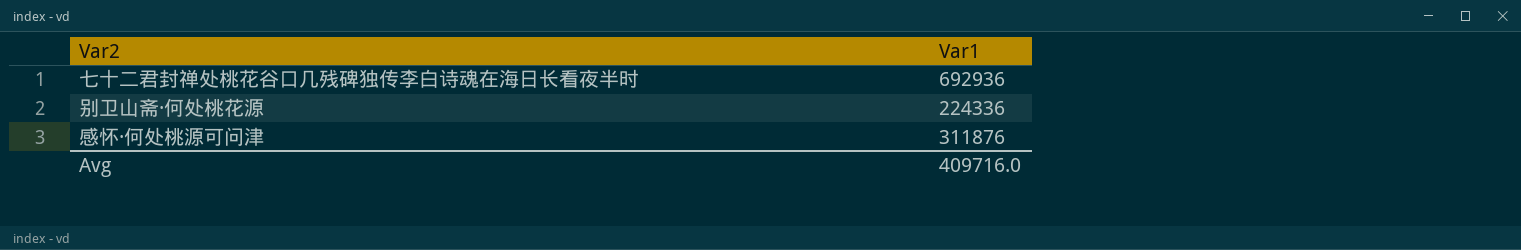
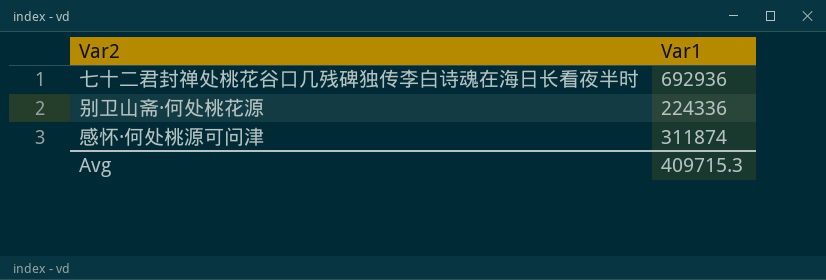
感怀·何处桃源可问津 | Var1: 311876 -> 311874
Avg | Var1: 409716.0 -> 409715.3

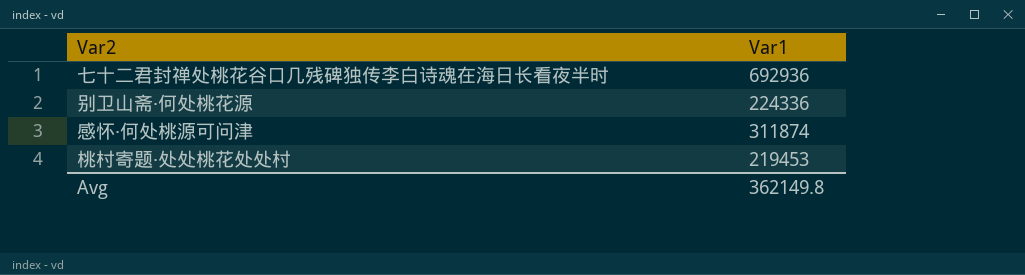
row 桃村寄题·处处桃花处处村: none -> 219453
Avg | Var1: 409715.3 -> 362149.8

